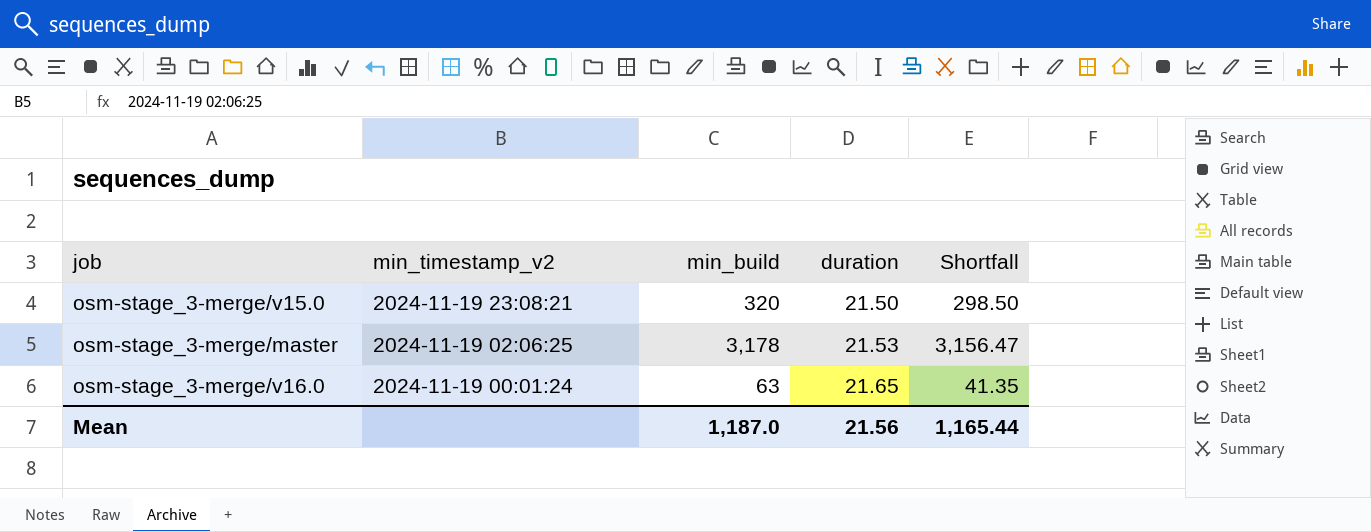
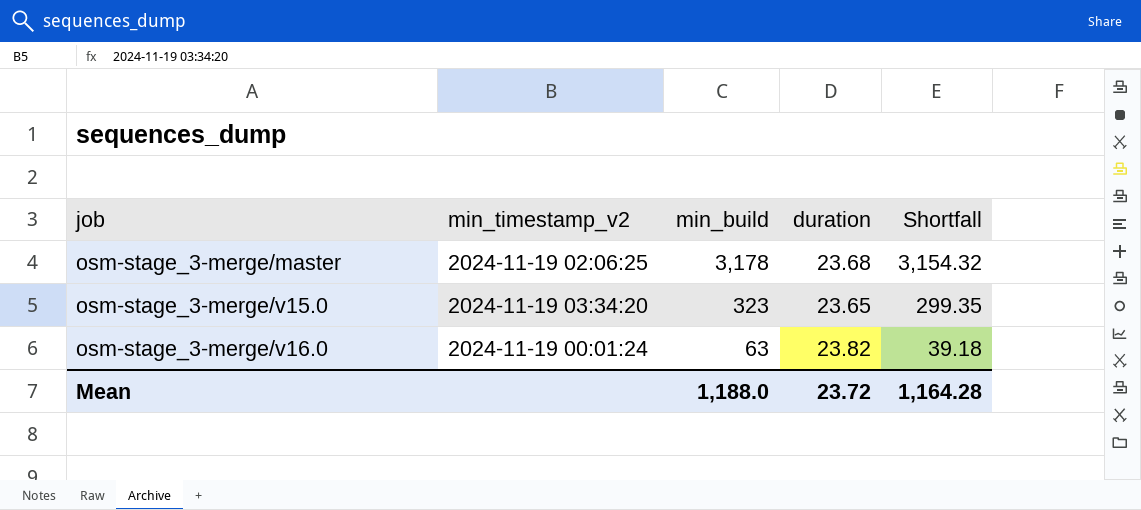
row order: min_timestamp_v2 descending -> job ascending
osm-stage_3-merge/master | duration: 21.53 -> 23.68
osm-stage_3-merge/master | Shortfall: 3,156.47 -> 3,154.32
osm-stage_3-merge/v15.0 | min_timestamp_v2: 2024-11-19 23:08:21 -> 2024-11-19 03:34:20
osm-stage_3-merge/v15.0 | min_build: 320 -> 323
osm-stage_3-merge/v15.0 | duration: 21.50 -> 23.65
osm-stage_3-merge/v15.0 | Shortfall: 298.50 -> 299.35
osm-stage_3-merge/v16.0 | duration: 21.65 -> 23.82
osm-stage_3-merge/v16.0 | Shortfall: 41.35 -> 39.18
Mean | min_build: 1,187.0 -> 1,188.0
Mean | duration: 21.56 -> 23.72
Mean | Shortfall: 1,165.44 -> 1,164.28

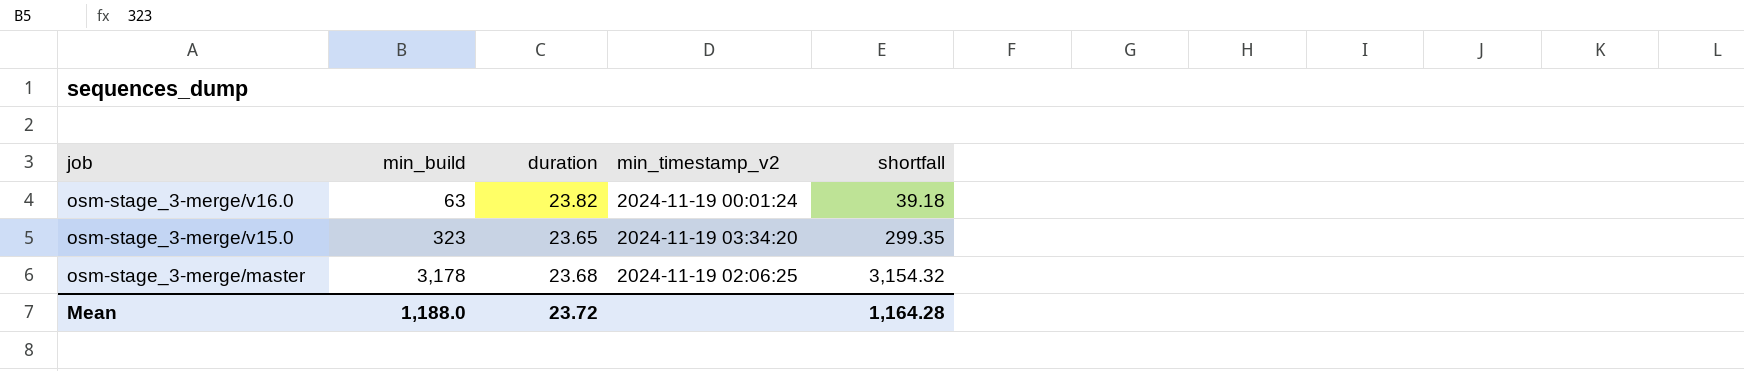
row order: job ascending -> job descending
column min_timestamp_v2 | position: 2 -> 4
column name: Shortfall -> shortfall

